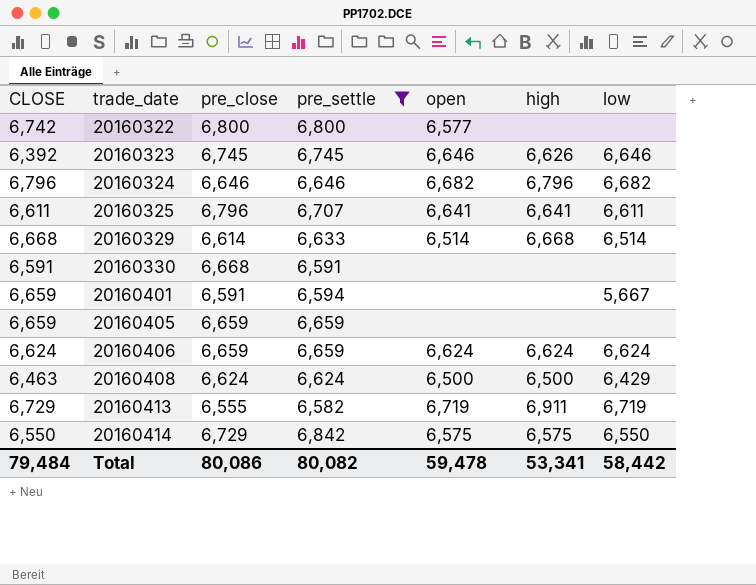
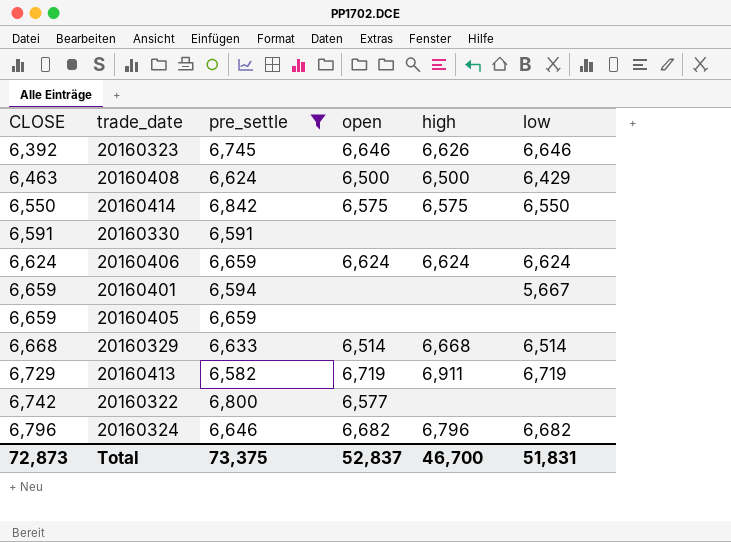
row order: trade_date ascending -> CLOSE ascending
column pre_close | position: 3 -> none
row 20160325: 6,611 | 6,796 | 6,707 | 6,641 | 6,641 | 6,611 -> none
Total | CLOSE: 79,484 -> 72,873
Total | pre_settle: 80,082 -> 73,375
Total | open: 59,478 -> 52,837
Total | high: 53,341 -> 46,700
Total | low: 58,442 -> 51,831

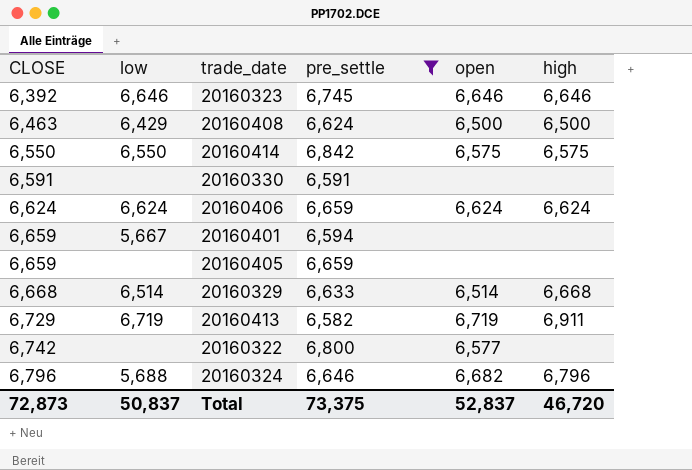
column low | position: 6 -> 2
20160323 | high: 6,626 -> 6,646
20160324 | low: 6,682 -> 5,688
Total | low: 51,831 -> 50,837
Total | high: 46,700 -> 46,720

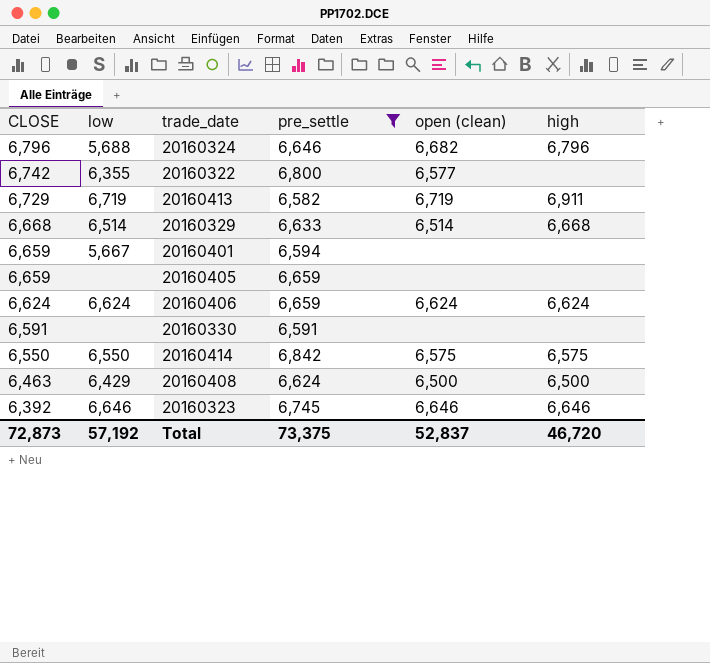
row order: CLOSE ascending -> CLOSE descending
column name: open -> open (clean)
20160322 | low: none -> 6,355
Total | low: 50,837 -> 57,192

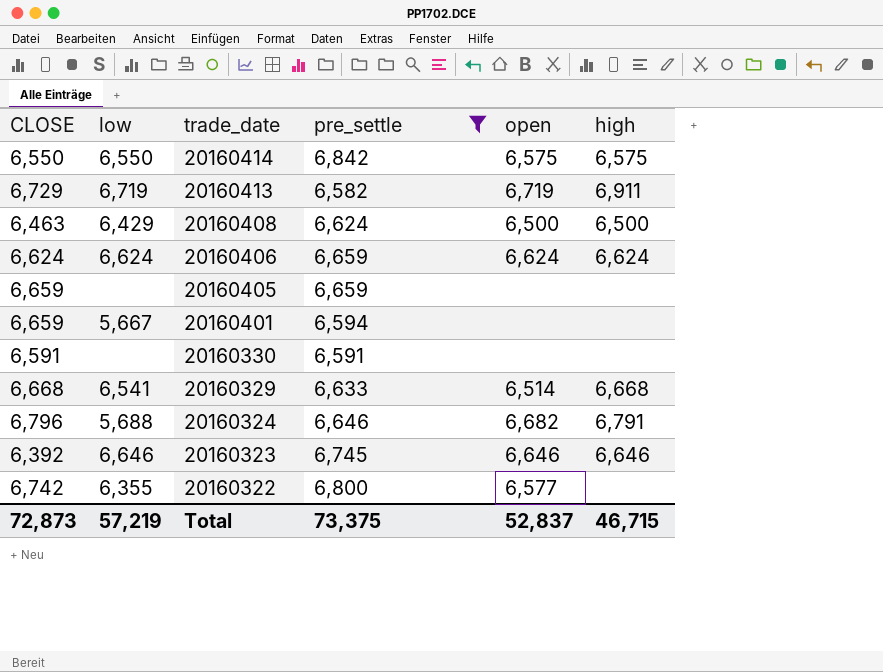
row order: CLOSE descending -> trade_date descending
column name: open (clean) -> open
20160329 | low: 6,514 -> 6,541
20160324 | high: 6,796 -> 6,791
Total | low: 57,192 -> 57,219
Total | high: 46,720 -> 46,715

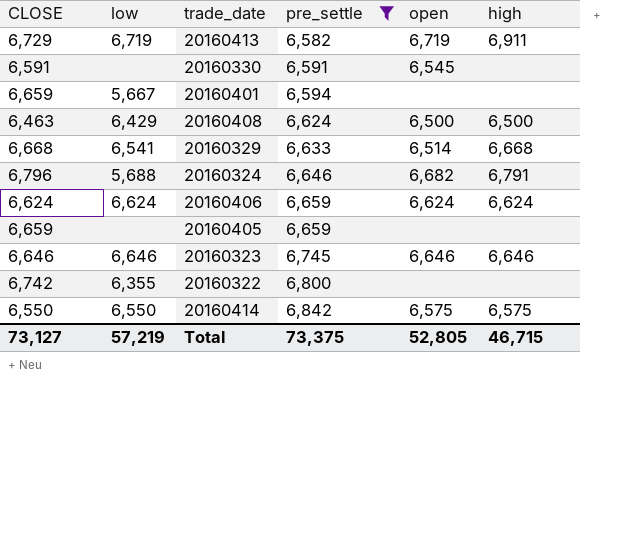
row order: trade_date descending -> pre_settle ascending
20160330 | open: none -> 6,545
20160323 | CLOSE: 6,392 -> 6,646
20160322 | open: 6,577 -> none
Total | CLOSE: 72,873 -> 73,127
Total | open: 52,837 -> 52,805

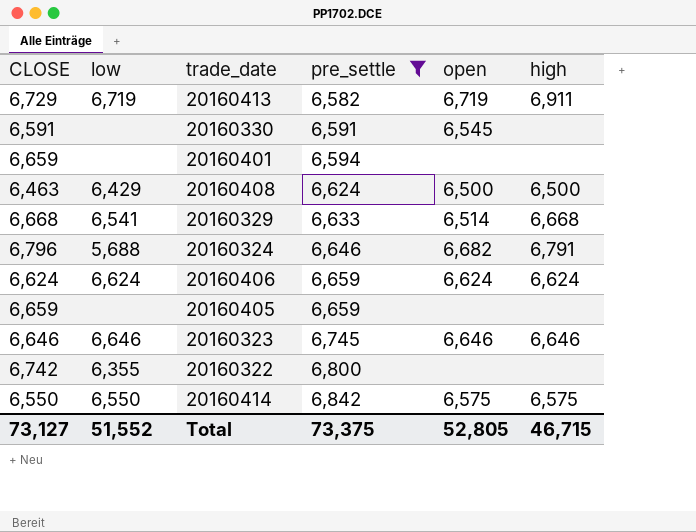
20160401 | low: 5,667 -> none
Total | low: 57,219 -> 51,552

